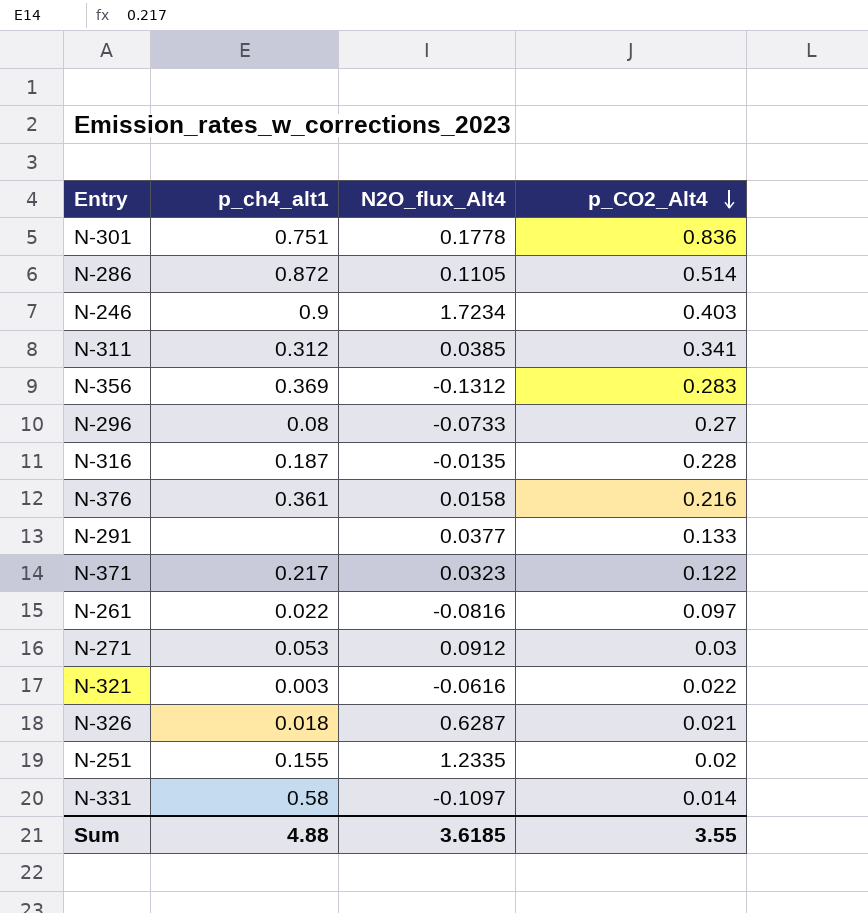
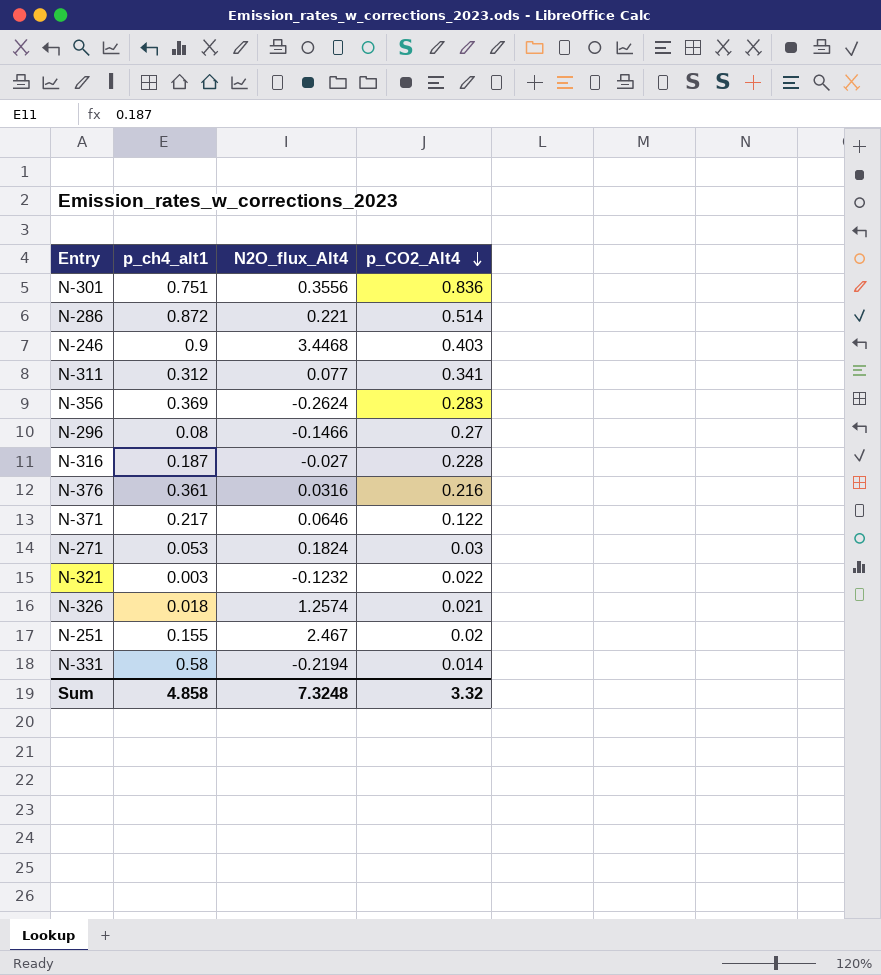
row N-291: none | 0.0377 | 0.133 -> none
row N-261: 0.022 | -0.0816 | 0.097 -> none
N-301 | N2O_flux_Alt4: 0.1778 -> 0.3556
N-286 | N2O_flux_Alt4: 0.1105 -> 0.221
N-246 | N2O_flux_Alt4: 1.7234 -> 3.4468
N-311 | N2O_flux_Alt4: 0.0385 -> 0.077
N-356 | N2O_flux_Alt4: -0.1312 -> -0.2624
N-296 | N2O_flux_Alt4: -0.0733 -> -0.1466
N-316 | N2O_flux_Alt4: -0.0135 -> -0.027
N-376 | N2O_flux_Alt4: 0.0158 -> 0.0316
N-371 | N2O_flux_Alt4: 0.0323 -> 0.0646
N-271 | N2O_flux_Alt4: 0.0912 -> 0.1824
N-321 | N2O_flux_Alt4: -0.0616 -> -0.1232
N-326 | N2O_flux_Alt4: 0.6287 -> 1.2574
N-251 | N2O_flux_Alt4: 1.2335 -> 2.467
N-331 | N2O_flux_Alt4: -0.1097 -> -0.2194
Sum | p_ch4_alt1: 4.88 -> 4.858
Sum | N2O_flux_Alt4: 3.6185 -> 7.3248
Sum | p_CO2_Alt4: 3.55 -> 3.32

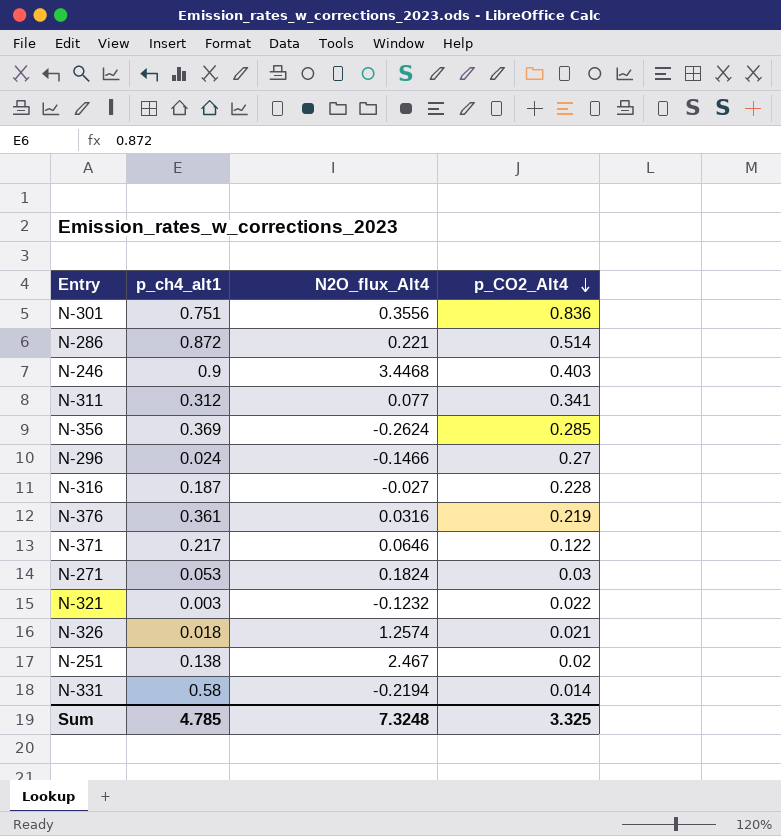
N-356 | p_CO2_Alt4: 0.283 -> 0.285
N-296 | p_ch4_alt1: 0.08 -> 0.024
N-376 | p_CO2_Alt4: 0.216 -> 0.219
N-251 | p_ch4_alt1: 0.155 -> 0.138
Sum | p_ch4_alt1: 4.858 -> 4.785
Sum | p_CO2_Alt4: 3.32 -> 3.325

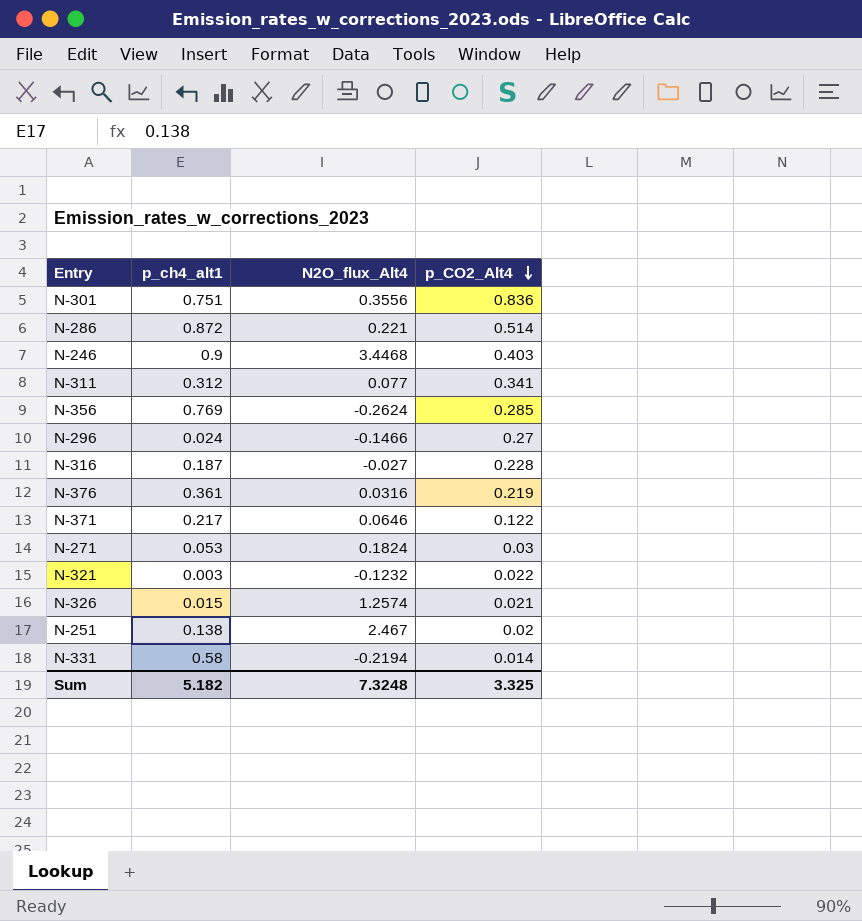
N-356 | p_ch4_alt1: 0.369 -> 0.769
N-326 | p_ch4_alt1: 0.018 -> 0.015
Sum | p_ch4_alt1: 4.785 -> 5.182

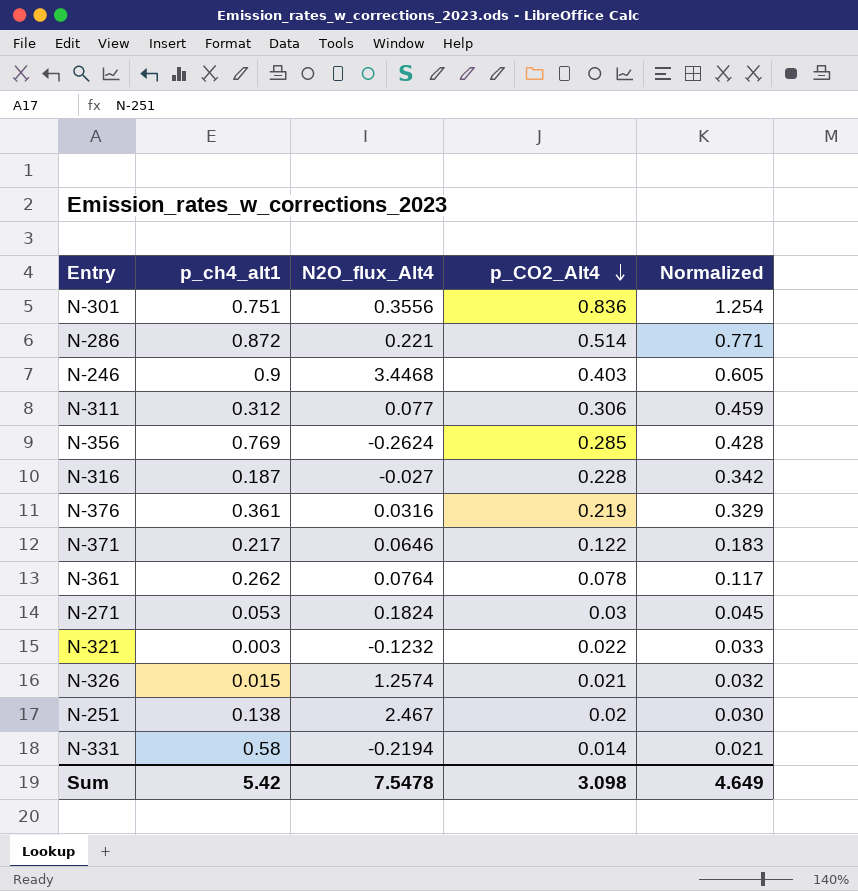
column Normalized | formula: none -> [p_CO2_Alt4] * 1.5
row N-296: 0.024 | -0.1466 | 0.27 -> none
N-311 | p_CO2_Alt4: 0.341 -> 0.306
row N-361: none -> 0.262 | 0.0764 | 0.078 | 0.117
Sum | p_ch4_alt1: 5.182 -> 5.42
Sum | N2O_flux_Alt4: 7.3248 -> 7.5478
Sum | p_CO2_Alt4: 3.325 -> 3.098

